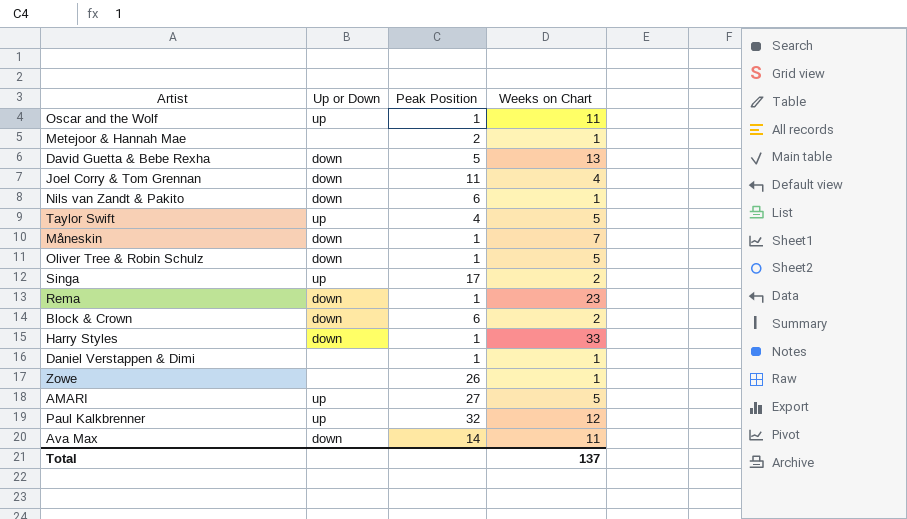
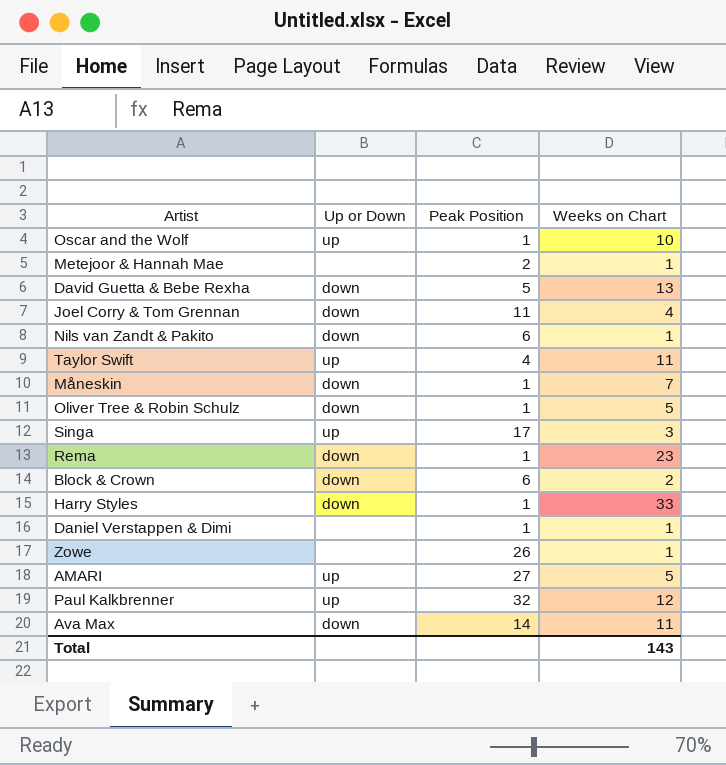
Oscar and the Wolf | Weeks on Chart: 11 -> 10
Taylor Swift | Weeks on Chart: 5 -> 11
Singa | Weeks on Chart: 2 -> 3
Total | Weeks on Chart: 137 -> 143

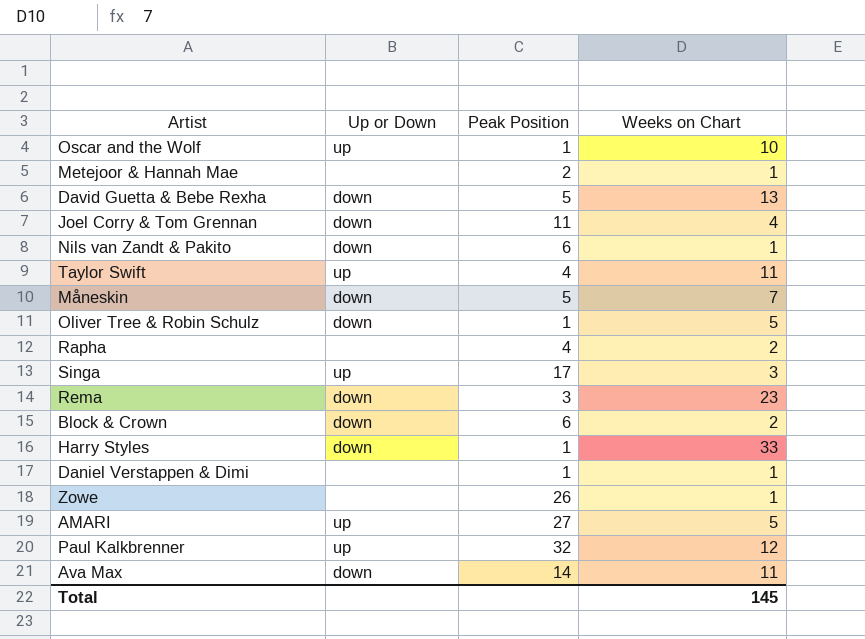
Måneskin | Peak Position: 1 -> 5
row Rapha: none -> none | 4 | 2
Rema | Peak Position: 1 -> 3
Total | Weeks on Chart: 143 -> 145

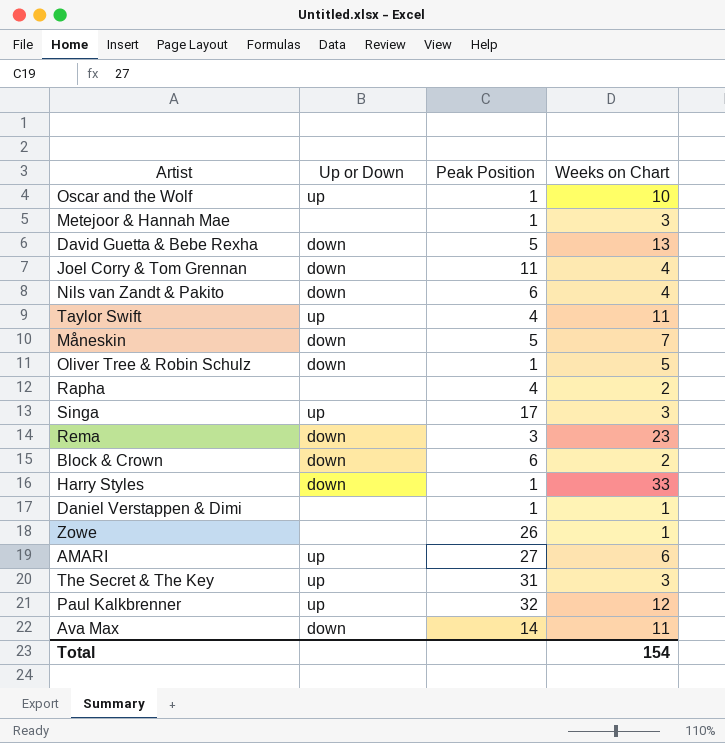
Metejoor & Hannah Mae | Peak Position: 2 -> 1
Metejoor & Hannah Mae | Weeks on Chart: 1 -> 3
Nils van Zandt & Pakito | Weeks on Chart: 1 -> 4
AMARI | Weeks on Chart: 5 -> 6
row The Secret & The Key: none -> up | 31 | 3
Total | Weeks on Chart: 145 -> 154

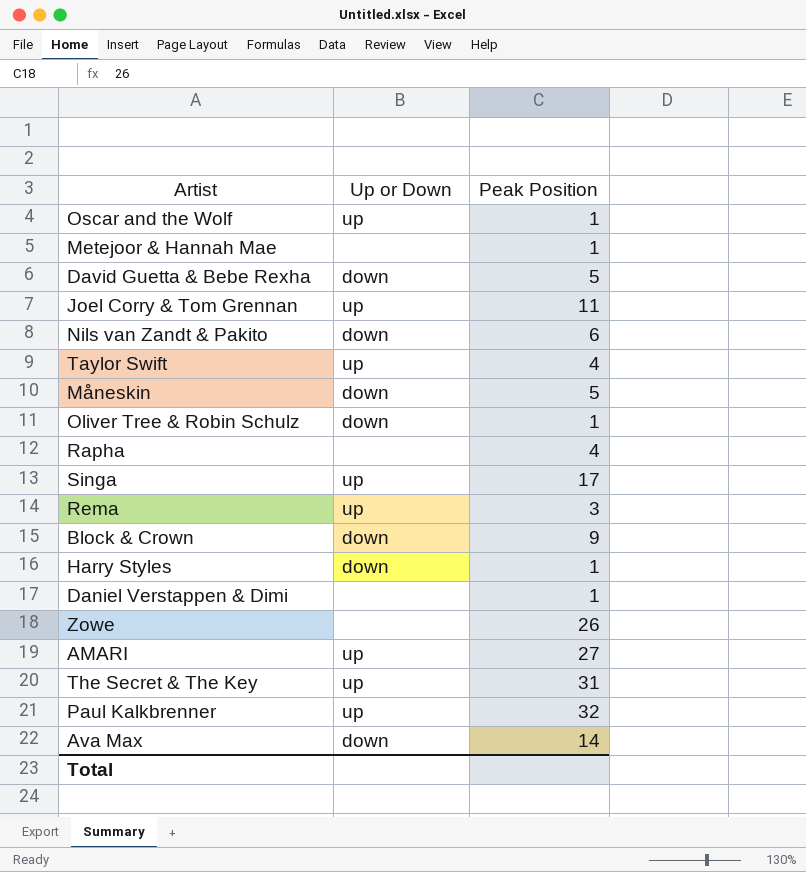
column Weeks on Chart | position: 4 -> none
Joel Corry & Tom Grennan | Up or Down: down -> up
Rema | Up or Down: down -> up
Block & Crown | Peak Position: 6 -> 9

